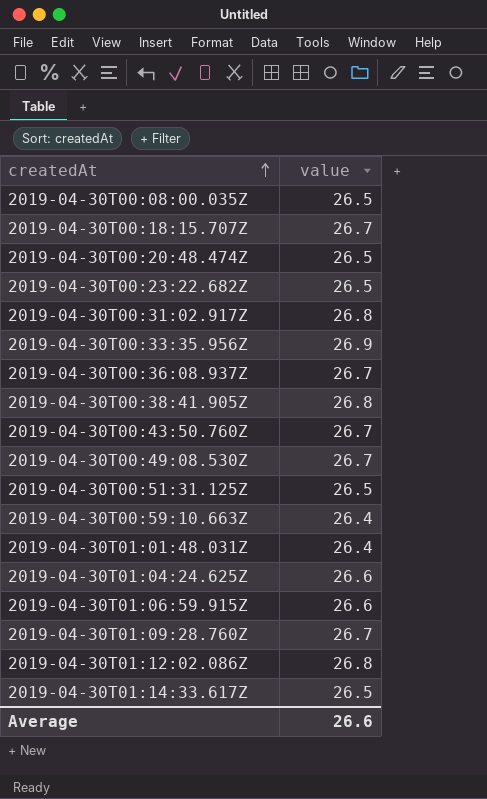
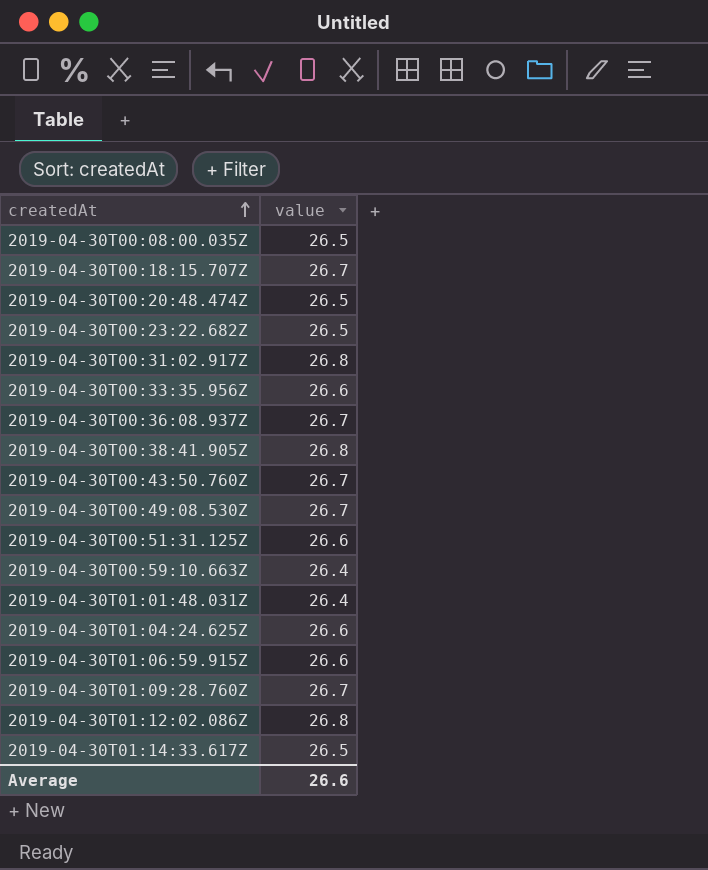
2019-04-30T00:33:35.956Z | value: 26.9 -> 26.6
2019-04-30T00:51:31.125Z | value: 26.5 -> 26.6

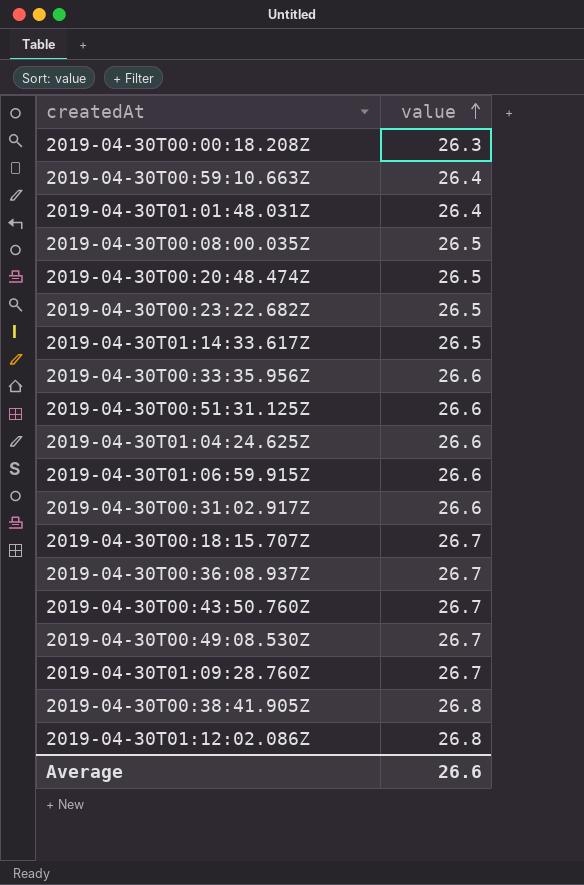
row order: createdAt ascending -> value ascending
row 2019-04-30T00:00:18.208Z: none -> 26.3
2019-04-30T00:31:02.917Z | value: 26.8 -> 26.6

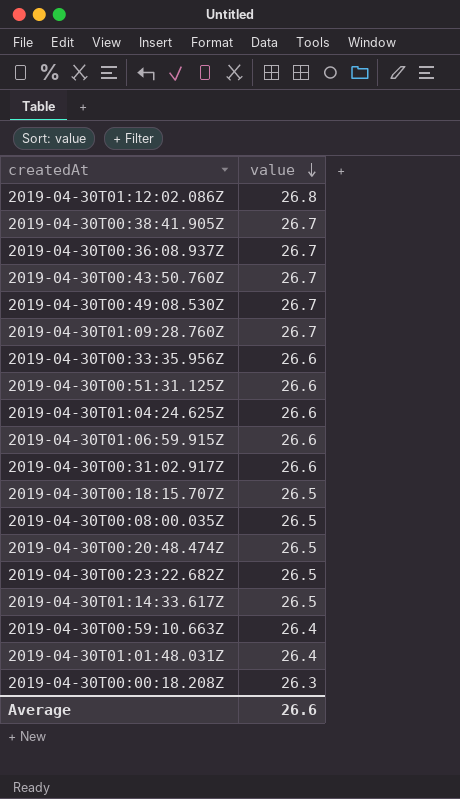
row order: value ascending -> value descending
2019-04-30T00:38:41.905Z | value: 26.8 -> 26.7
2019-04-30T00:18:15.707Z | value: 26.7 -> 26.5

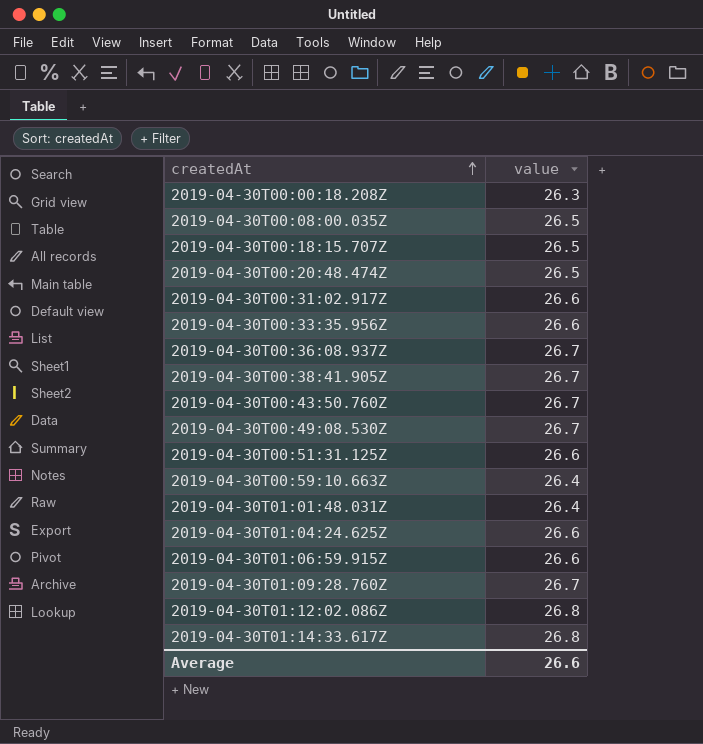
row order: value descending -> createdAt ascending
row 2019-04-30T00:23:22.682Z: 26.5 -> none
2019-04-30T01:14:33.617Z | value: 26.5 -> 26.8

